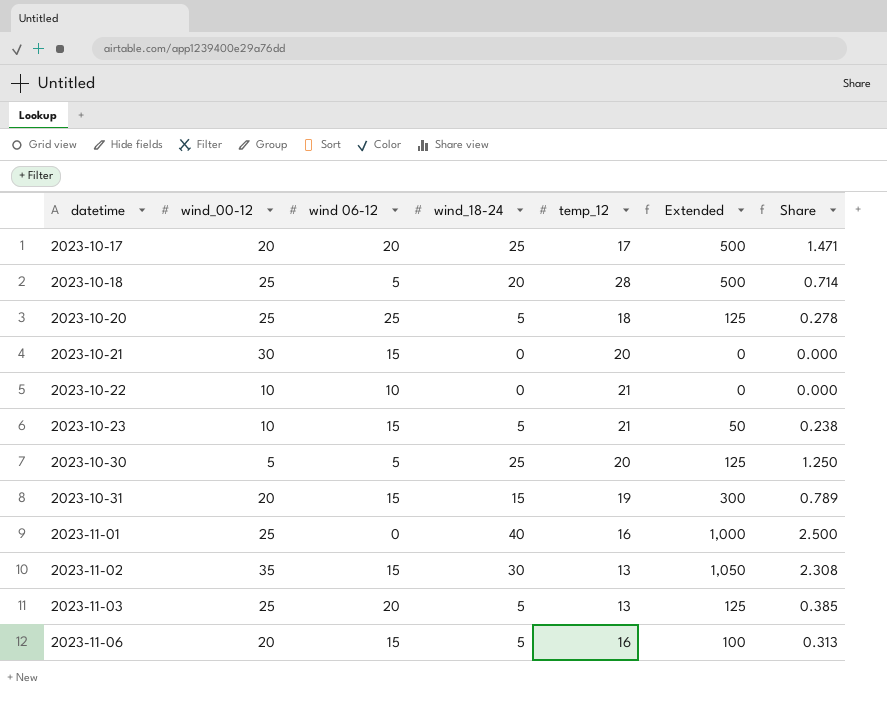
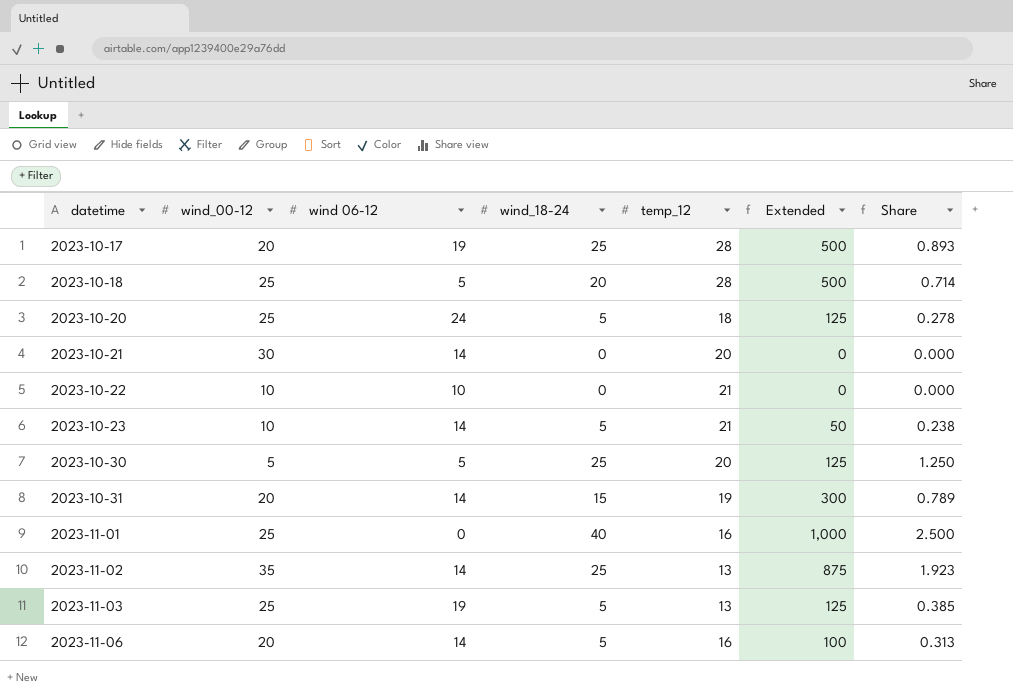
2023-10-17 | wind 06-12: 20 -> 19
2023-10-17 | temp_12: 17 -> 28
2023-10-17 | Share: 1.471 -> 0.893
2023-10-20 | wind 06-12: 25 -> 24
2023-10-21 | wind 06-12: 15 -> 14
2023-10-23 | wind 06-12: 15 -> 14
2023-10-31 | wind 06-12: 15 -> 14
2023-11-02 | wind 06-12: 15 -> 14
2023-11-02 | wind_18-24: 30 -> 25
2023-11-02 | Extended: 1,050 -> 875
2023-11-02 | Share: 2.308 -> 1.923
2023-11-03 | wind 06-12: 20 -> 19
2023-11-06 | wind 06-12: 15 -> 14

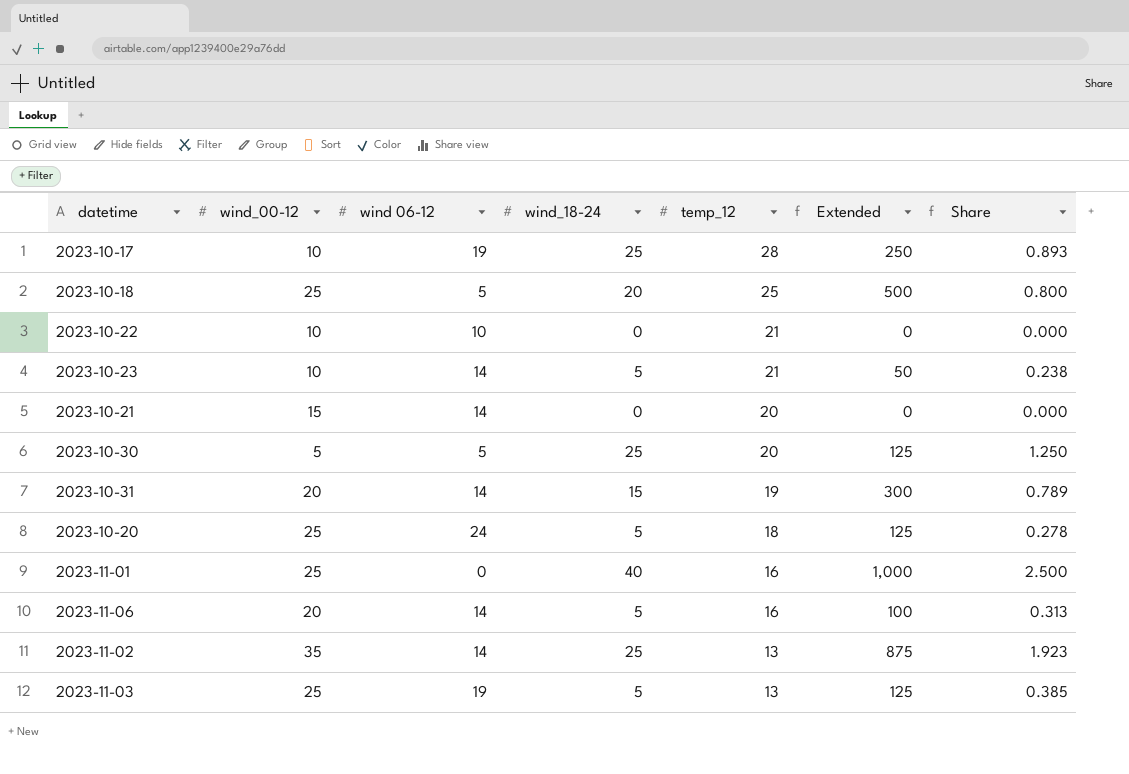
row order: datetime ascending -> temp_12 descending
2023-10-17 | wind_00-12: 20 -> 10
2023-10-17 | Extended: 500 -> 250
2023-10-18 | temp_12: 28 -> 25
2023-10-18 | Share: 0.714 -> 0.800
2023-10-21 | wind_00-12: 30 -> 15

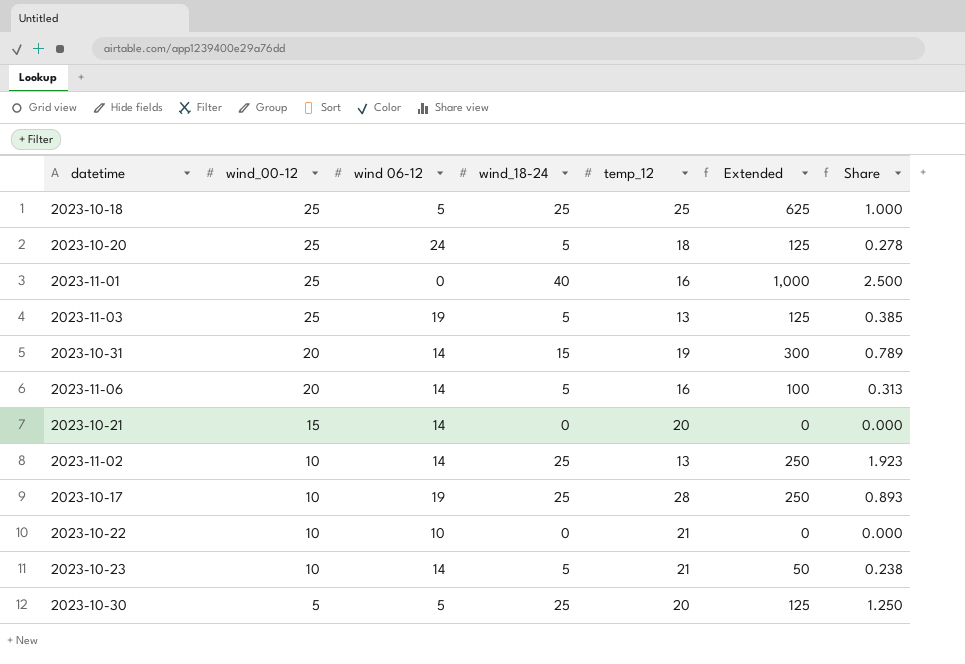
row order: temp_12 descending -> wind_00-12 descending
2023-10-18 | wind_18-24: 20 -> 25
2023-10-18 | Extended: 500 -> 625
2023-10-18 | Share: 0.800 -> 1.000
2023-11-02 | wind_00-12: 35 -> 10
2023-11-02 | Extended: 875 -> 250

